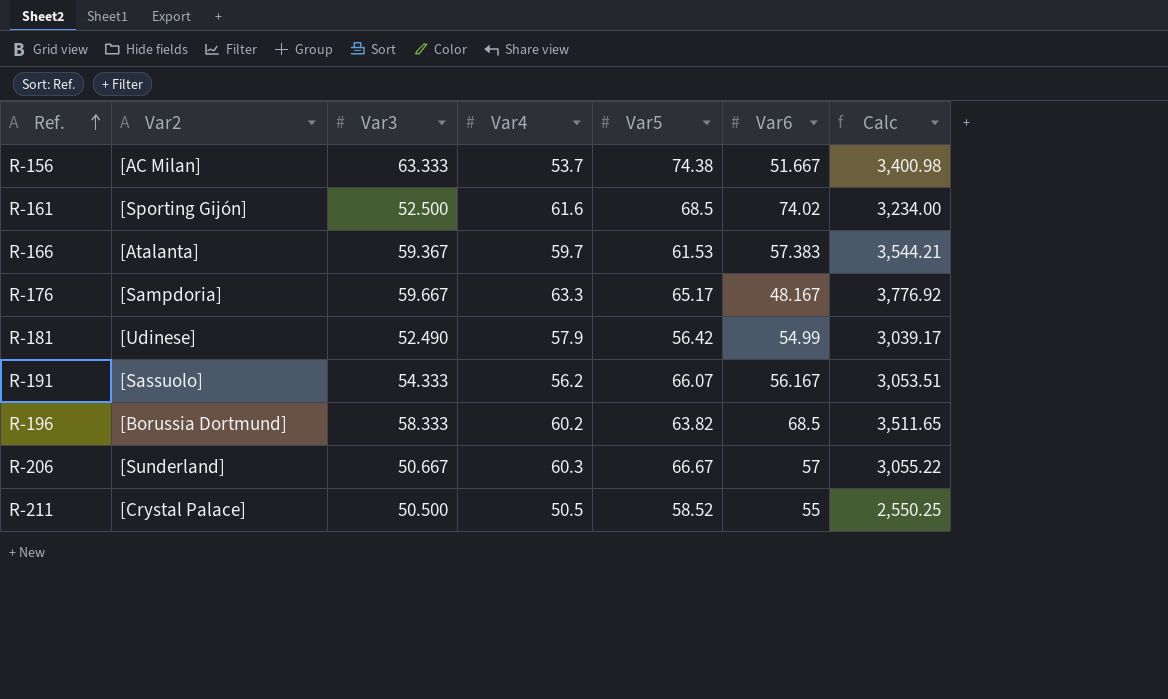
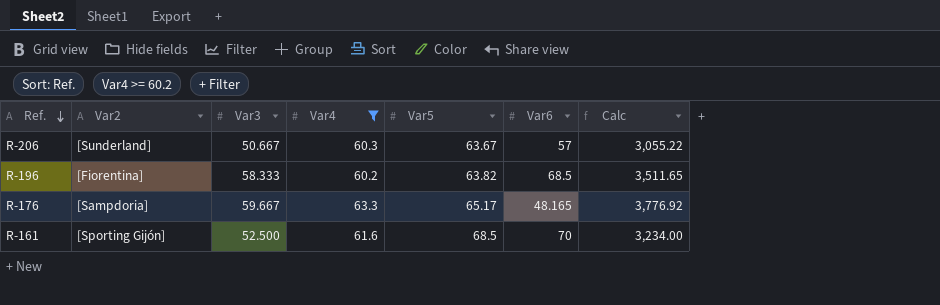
filter: none -> Var4 >= 60.2
row order: Ref. ascending -> Ref. descending
R-206 | Var5: 66.67 -> 63.67
R-196 | Var2: [Borussia Dortmund] -> [Fiorentina]
R-176 | Var6: 48.167 -> 48.165
R-161 | Var6: 74.02 -> 70

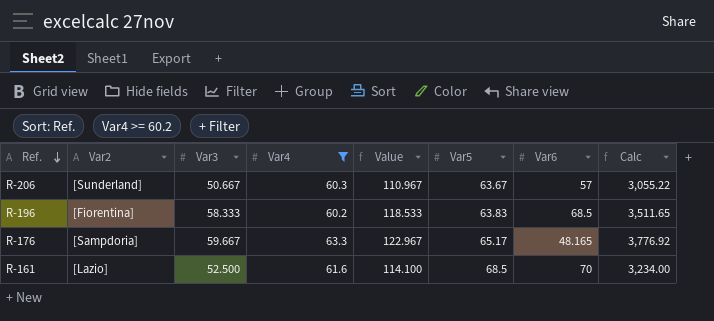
column Value | formula: none -> [Var3] + [Var4]
R-196 | Var5: 63.82 -> 63.83
R-161 | Var2: [Sporting Gijón] -> [Lazio]

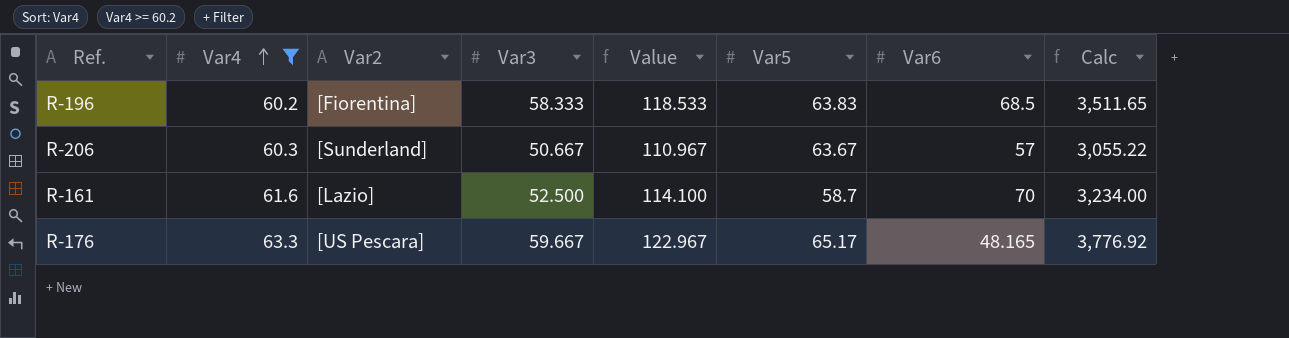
row order: Ref. descending -> Var4 ascending
column Var4 | position: 4 -> 2
R-161 | Var5: 68.5 -> 58.7
R-176 | Var2: [Sampdoria] -> [US Pescara]

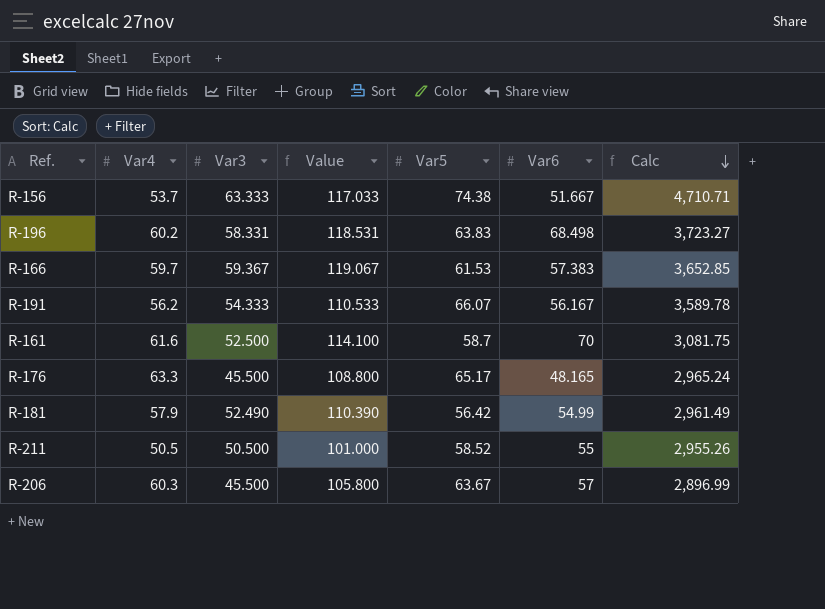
filter: Var4 >= 60.2 -> none
row order: Var4 ascending -> Calc descending
column Var2 | position: 3 -> none
column Calc | formula: [Var4] * [Var3] -> [Var3] * [Var5]
R-196 | Var3: 58.333 -> 58.331
R-196 | Value: 118.533 -> 118.531
R-196 | Var6: 68.5 -> 68.498
R-176 | Var3: 59.667 -> 45.500
R-176 | Value: 122.967 -> 108.800
R-206 | Var3: 50.667 -> 45.500
R-206 | Value: 110.967 -> 105.800

